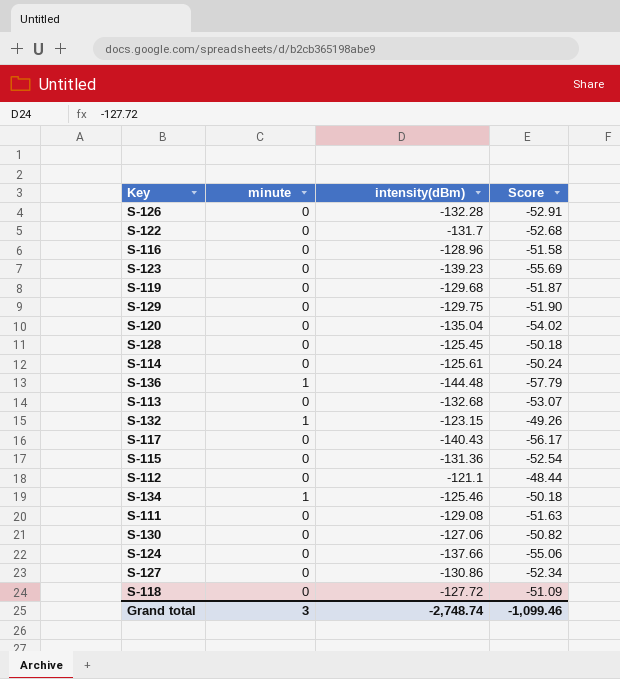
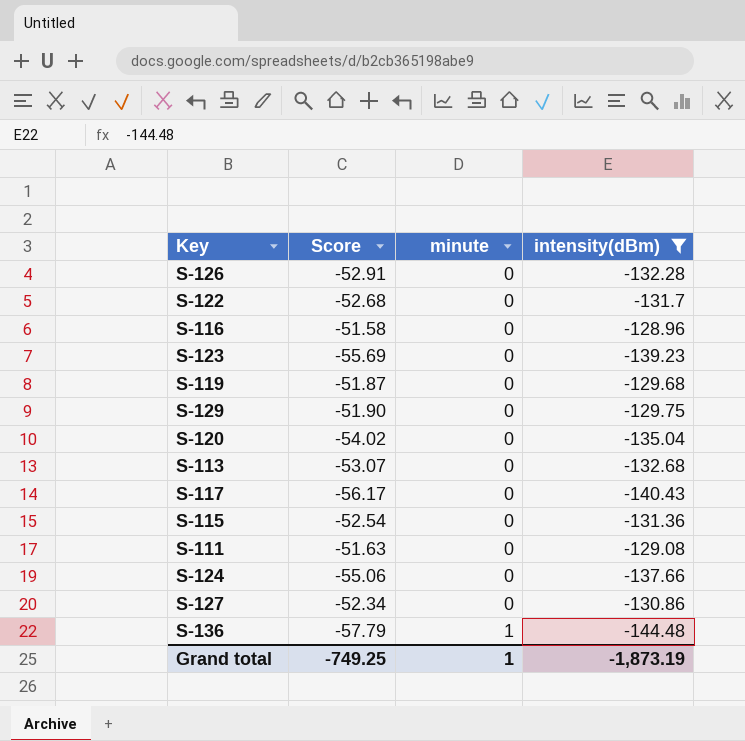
filter: none -> intensity(dBm) <= -128.96
row order: none -> minute ascending
column Score | position: 4 -> 2
Grand total | Score: -1,099.46 -> -749.25
Grand total | minute: 3 -> 1
Grand total | intensity(dBm): -2,748.74 -> -1,873.19

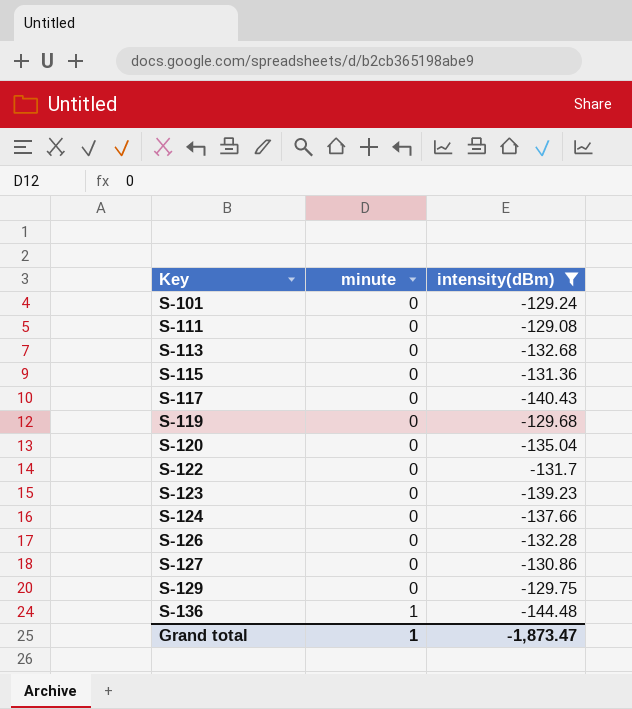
row order: minute ascending -> Key ascending
column Score | formula: [intensity(dBm)] * 0.4 -> none
row S-116: -51.58 | 0 | -128.96 -> none
row S-101: none -> 0 | -129.24
Grand total | intensity(dBm): -1,873.19 -> -1,873.47

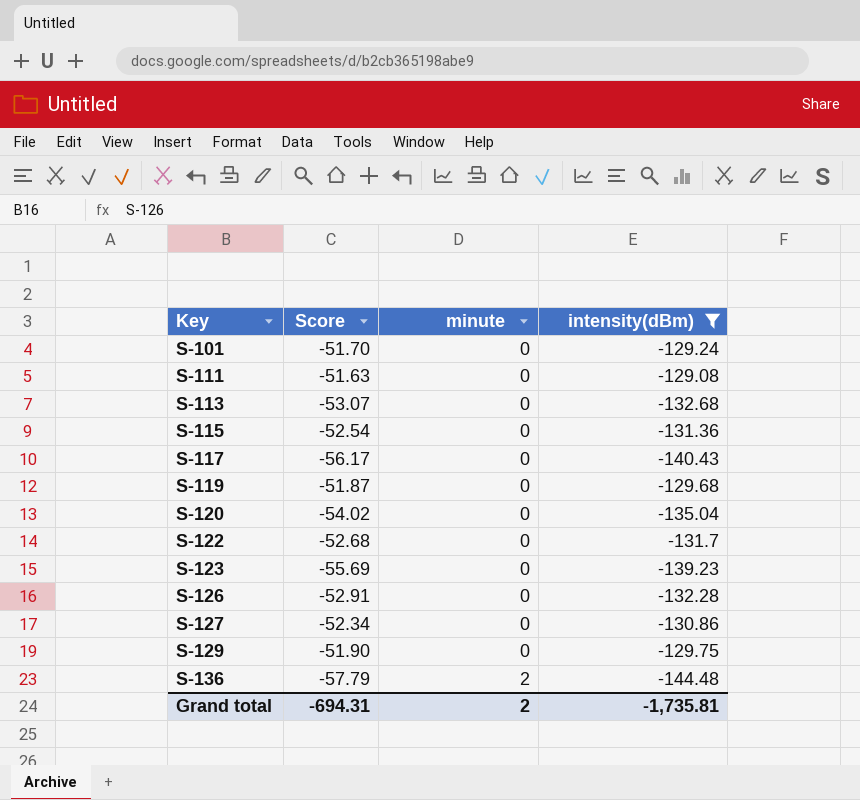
column Score | formula: none -> [intensity(dBm)] * 0.4
row S-124: 0 | -137.66 -> none
S-136 | minute: 1 -> 2
Grand total | minute: 1 -> 2
Grand total | intensity(dBm): -1,873.47 -> -1,735.81

